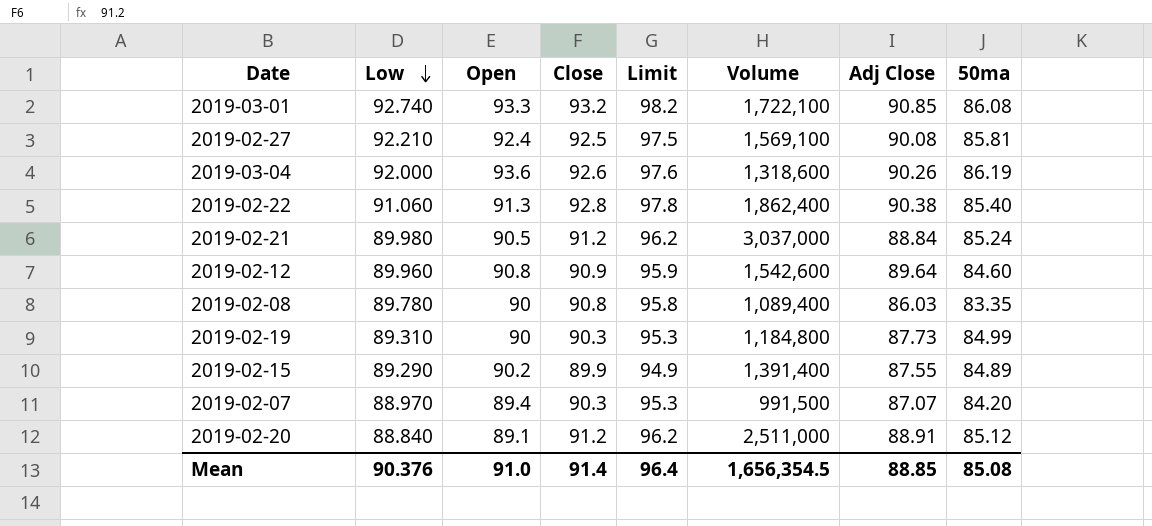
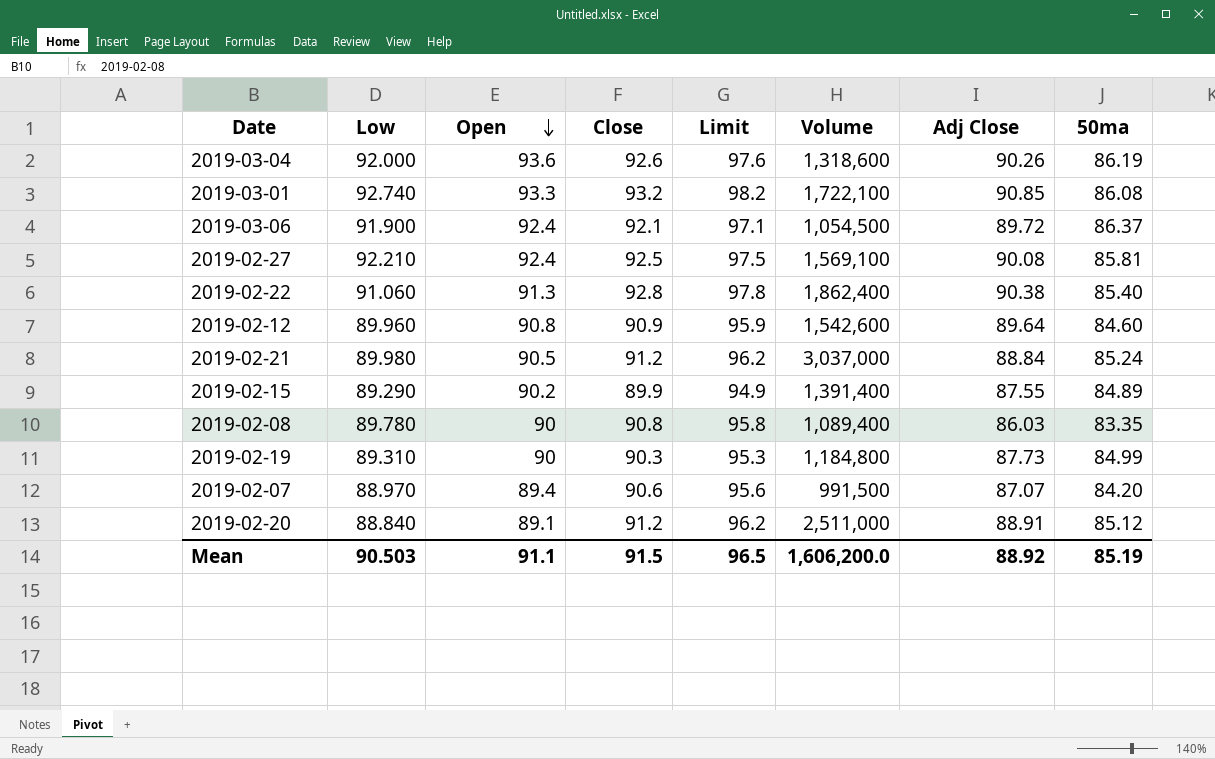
row order: Low descending -> Open descending
row 2019-03-06: none -> 91.900 | 92.4 | 92.1 | 97.1 | 1,054,500 | 89.72 | 86.37
2019-02-07 | Close: 90.3 -> 90.6
2019-02-07 | Limit: 95.3 -> 95.6
Mean | Low: 90.376 -> 90.503
Mean | Open: 91.0 -> 91.1
Mean | Close: 91.4 -> 91.5
Mean | Limit: 96.4 -> 96.5
Mean | Volume: 1,656,354.5 -> 1,606,200.0
Mean | Adj Close: 88.85 -> 88.92
Mean | 50ma: 85.08 -> 85.19

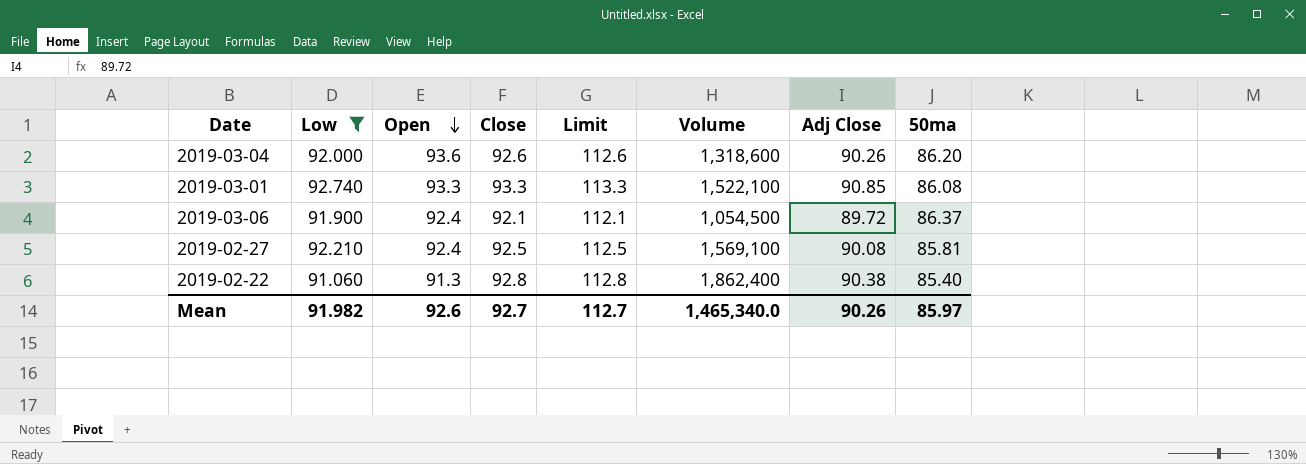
filter: none -> Low >= 91.060
column Limit | formula: [Close] + 5 -> [Close] + 20
2019-03-04 | 50ma: 86.19 -> 86.20
2019-03-01 | Close: 93.2 -> 93.3
2019-03-01 | Volume: 1,722,100 -> 1,522,100
Mean | Low: 90.503 -> 91.982
Mean | Open: 91.1 -> 92.6
Mean | Close: 91.5 -> 92.7
Mean | Limit: 96.5 -> 112.7
Mean | Volume: 1,606,200.0 -> 1,465,340.0
Mean | Adj Close: 88.92 -> 90.26
Mean | 50ma: 85.19 -> 85.97

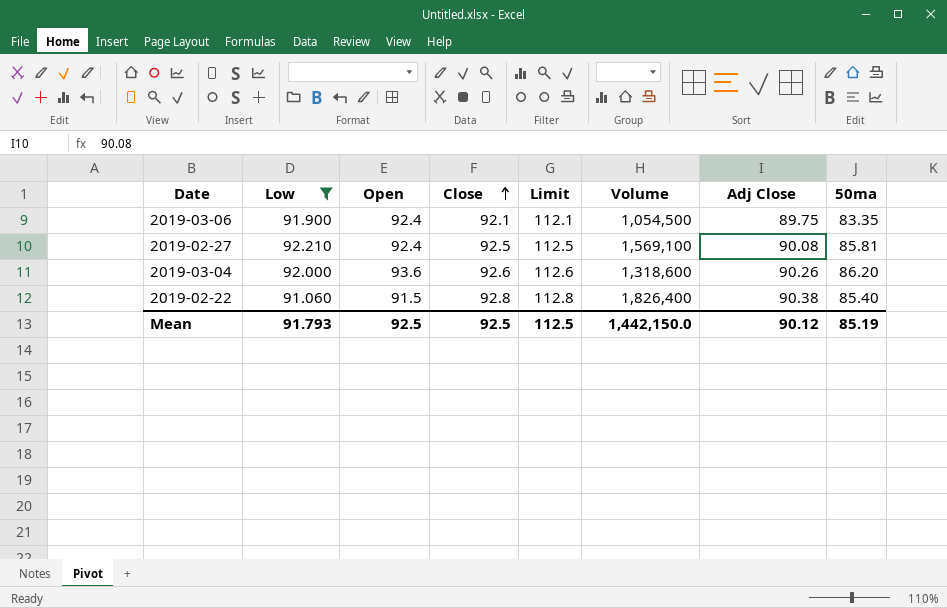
row order: Open descending -> Close ascending
row 2019-03-01: 92.740 | 93.3 | 93.3 | 113.3 | 1,522,100 | 90.85 | 86.08 -> none
2019-03-06 | Adj Close: 89.72 -> 89.75
2019-03-06 | 50ma: 86.37 -> 83.35
2019-02-22 | Open: 91.3 -> 91.5
2019-02-22 | Volume: 1,862,400 -> 1,826,400
Mean | Low: 91.982 -> 91.793
Mean | Open: 92.6 -> 92.5
Mean | Close: 92.7 -> 92.5
Mean | Limit: 112.7 -> 112.5
Mean | Volume: 1,465,340.0 -> 1,442,150.0
Mean | Adj Close: 90.26 -> 90.12
Mean | 50ma: 85.97 -> 85.19

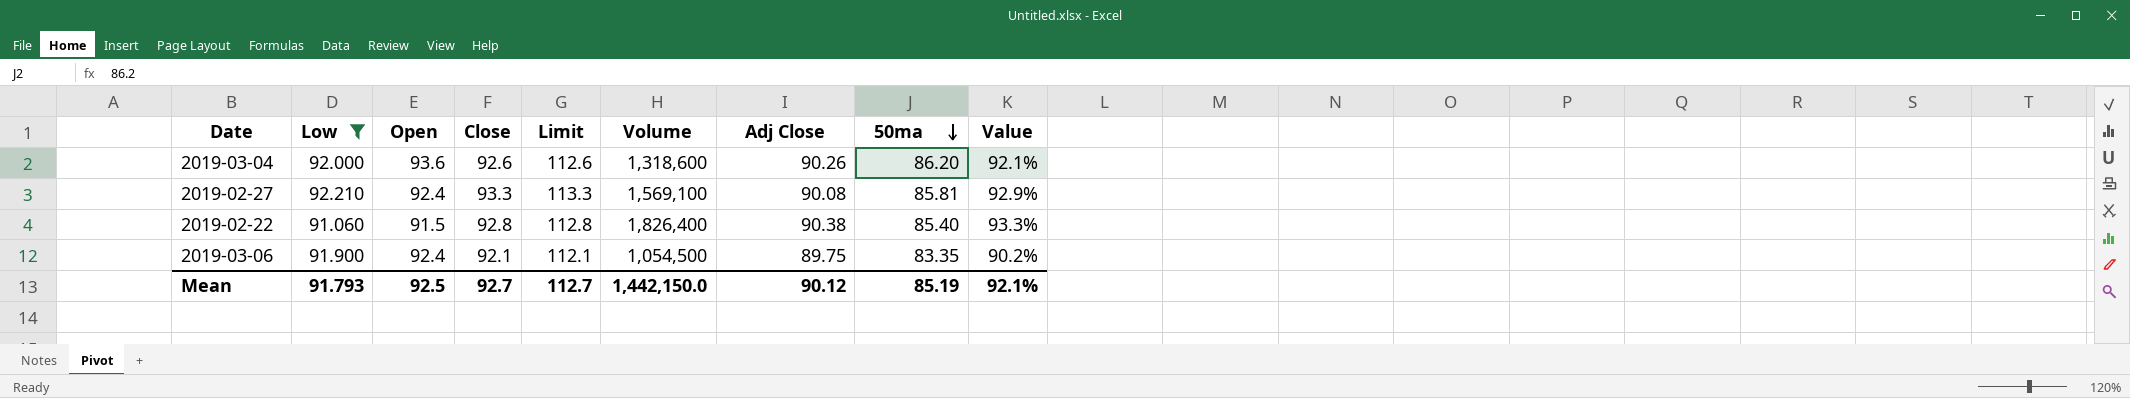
row order: Close ascending -> 50ma descending
column Value | formula: none -> [50ma] / [Open]
2019-02-27 | Close: 92.5 -> 93.3
2019-02-27 | Limit: 112.5 -> 113.3
Mean | Close: 92.5 -> 92.7
Mean | Limit: 112.5 -> 112.7

